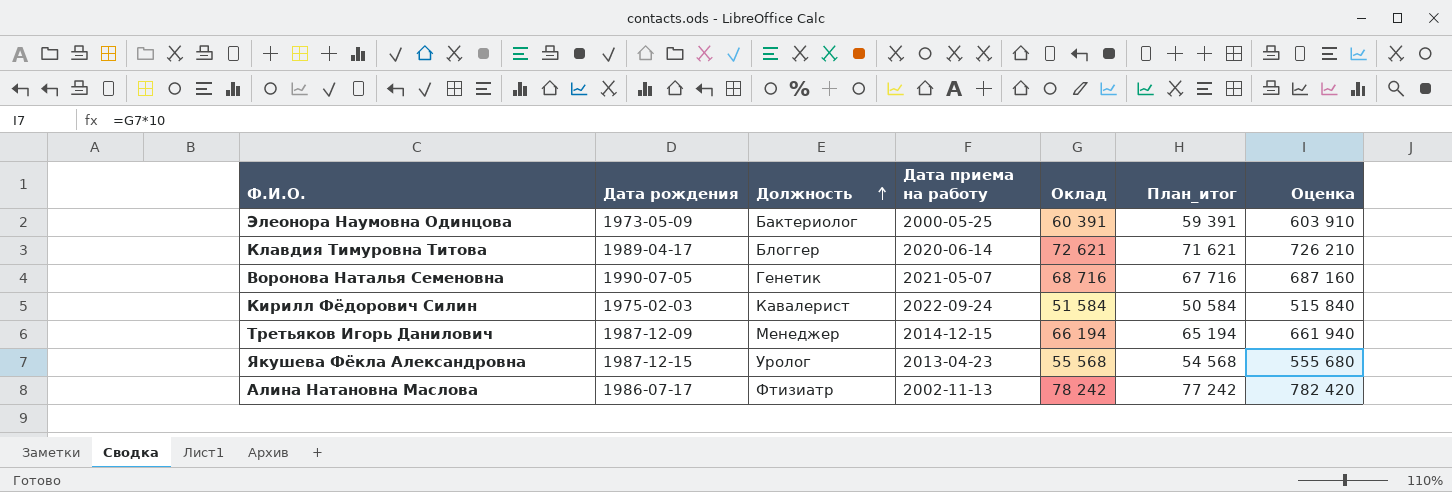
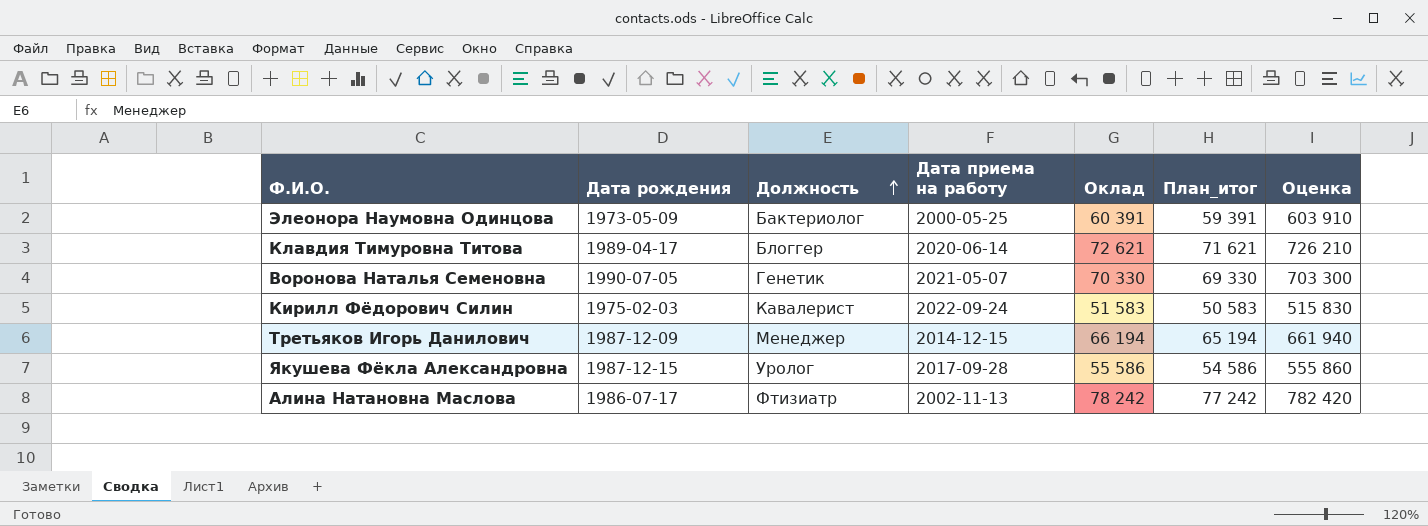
Воронова Наталья Семеновна | Оклад: 68 716 -> 70 330
Воронова Наталья Семеновна | План_итог: 67 716 -> 69 330
Воронова Наталья Семеновна | Оценка: 687 160 -> 703 300
Кирилл Фёдорович Силин | Оклад: 51 584 -> 51 583
Кирилл Фёдорович Силин | План_итог: 50 584 -> 50 583
Кирилл Фёдорович Силин | Оценка: 515 840 -> 515 830
Якушева Фёкла Александровна | Дата приема на работу: 2013-04-23 -> 2017-09-28
Якушева Фёкла Александровна | Оклад: 55 568 -> 55 586
Якушева Фёкла Александровна | План_итог: 54 568 -> 54 586
Якушева Фёкла Александровна | Оценка: 555 680 -> 555 860

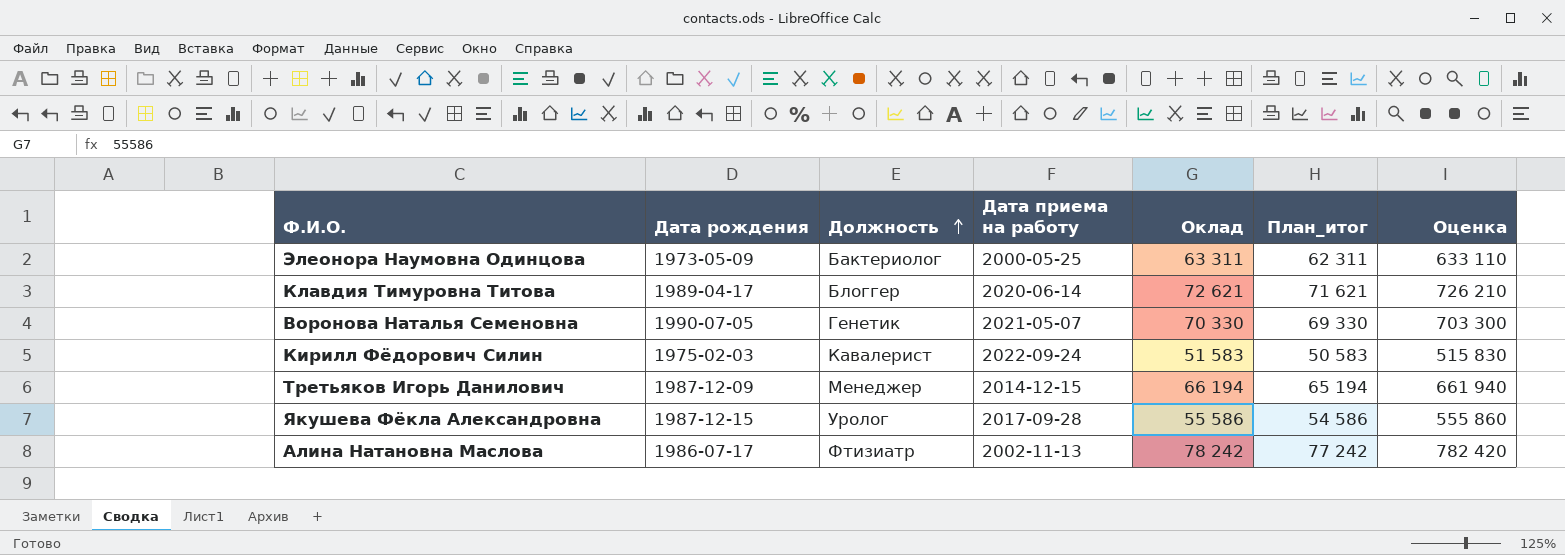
Элеонора Наумовна Одинцова | Оклад: 60 391 -> 63 311
Элеонора Наумовна Одинцова | План_итог: 59 391 -> 62 311
Элеонора Наумовна Одинцова | Оценка: 603 910 -> 633 110

